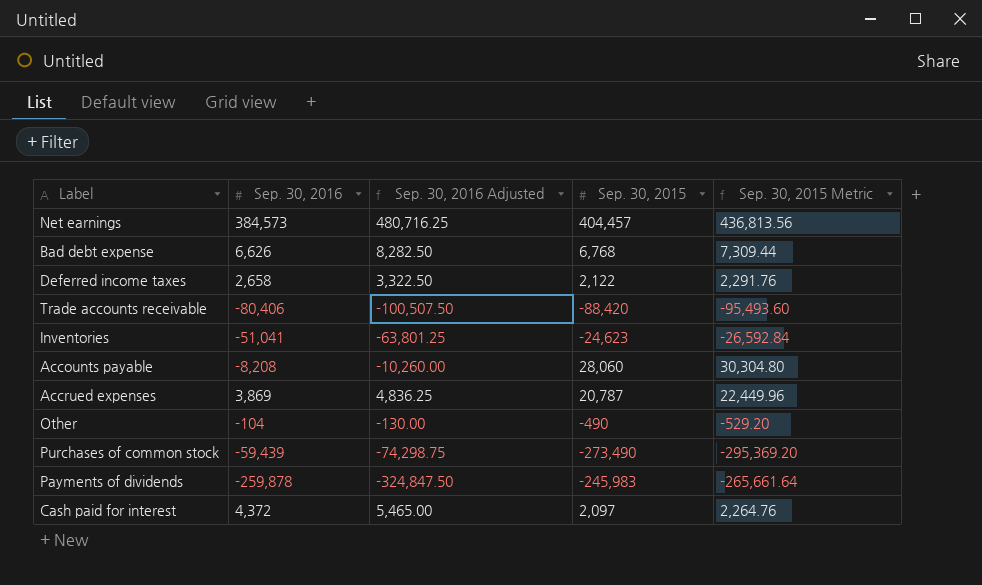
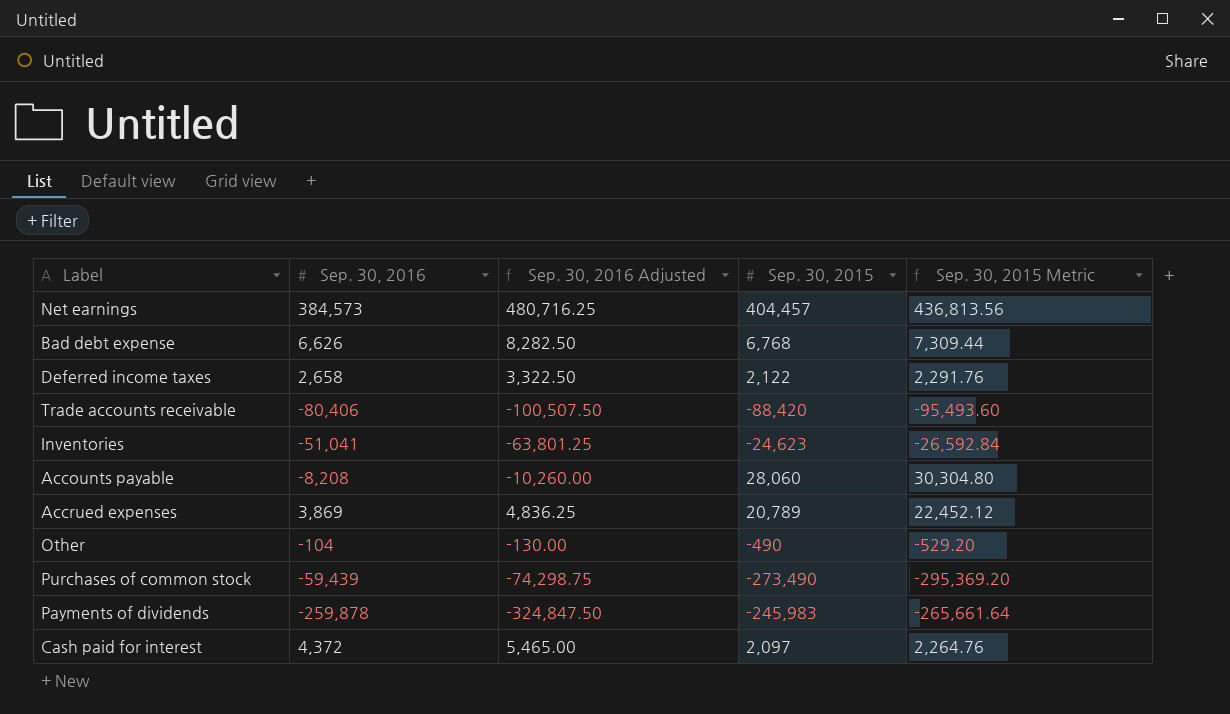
Accrued expenses | Sep. 30, 2015: 20,787 -> 20,789
Accrued expenses | Sep. 30, 2015 Metric: 22,449.96 -> 22,452.12

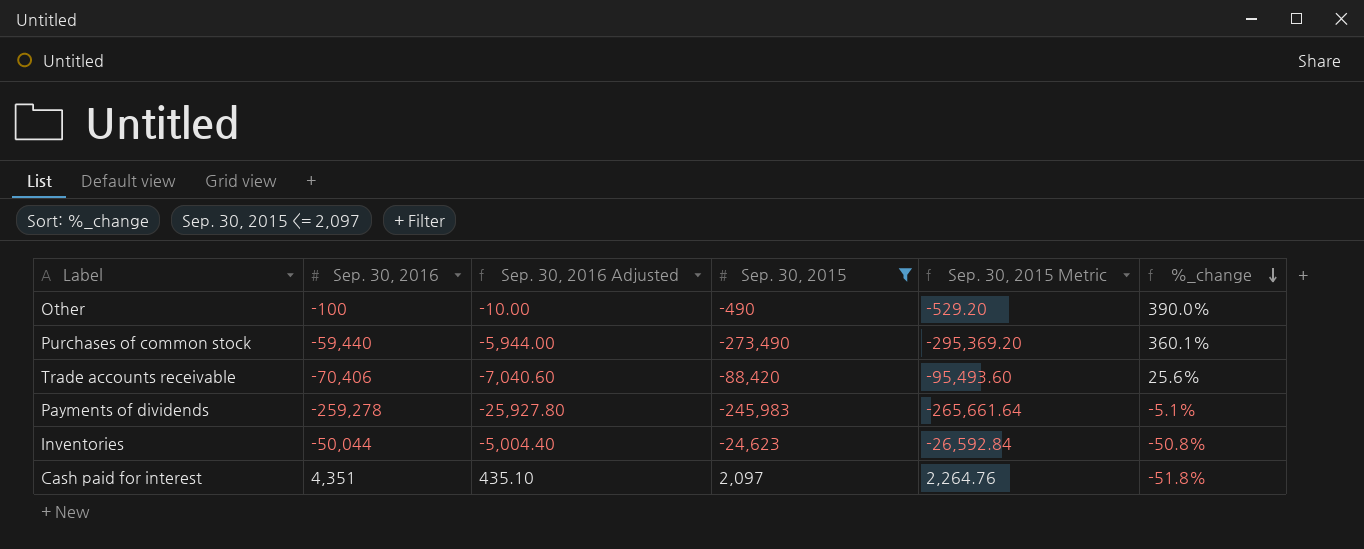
filter: none -> Sep. 30, 2015 <= 2,097
row order: none -> %_change descending
column Sep. 30, 2016 Adjusted | formula: [Sep. 30, 2016] * 1.25 -> [Sep. 30, 2016] * 0.1
column %_change | formula: none -> ([Sep. 30, 2015] - [Sep. 30, 2016]) / [Sep. 30, 2016]
Other | Sep. 30, 2016: -104 -> -100
Purchases of common stock | Sep. 30, 2016: -59,439 -> -59,440
Trade accounts receivable | Sep. 30, 2016: -80,406 -> -70,406
Payments of dividends | Sep. 30, 2016: -259,878 -> -259,278
Inventories | Sep. 30, 2016: -51,041 -> -50,044
Cash paid for interest | Sep. 30, 2016: 4,372 -> 4,351

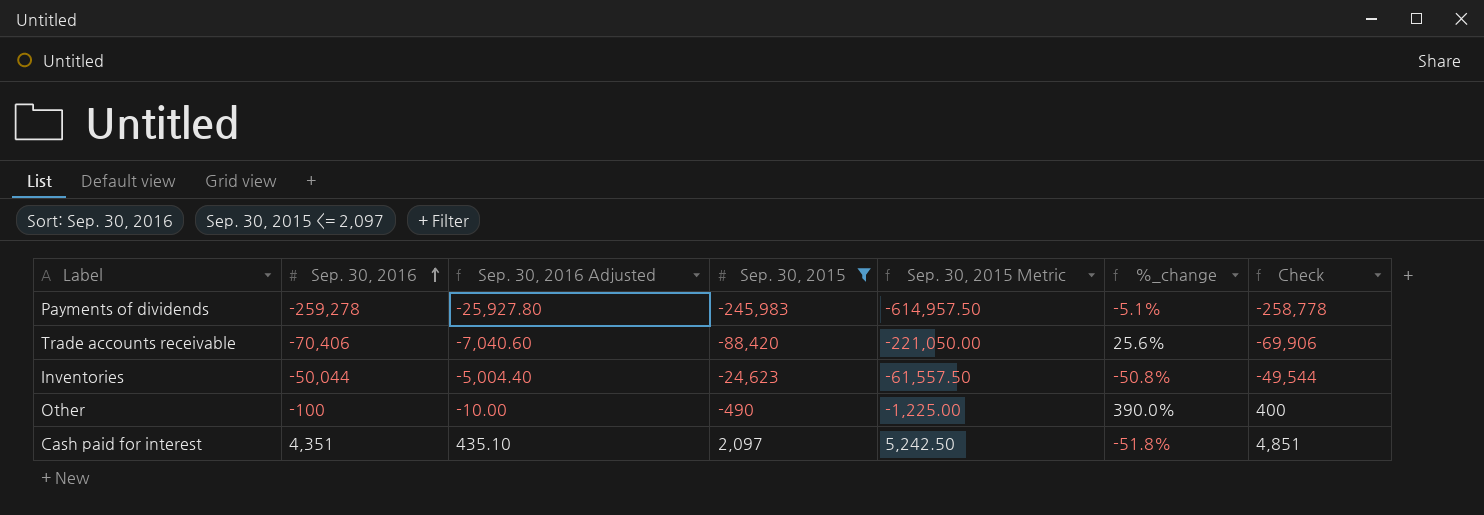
row order: %_change descending -> Sep. 30, 2016 ascending
column Sep. 30, 2015 Metric | formula: [Sep. 30, 2015] * 1.08 -> [Sep. 30, 2015] * 2.5
column Check | formula: none -> [Sep. 30, 2016] + 500
row Purchases of common stock: -59,440 | -5,944.00 | -273,490 | -295,369.20 | 360.1% -> none

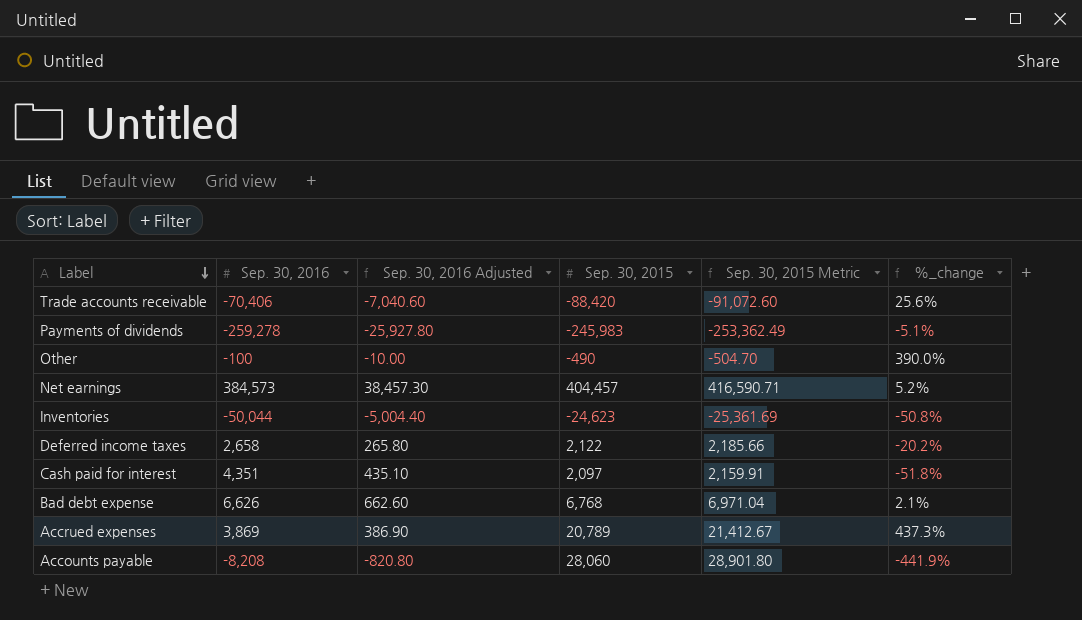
filter: Sep. 30, 2015 <= 2,097 -> none
row order: Sep. 30, 2016 ascending -> Label descending
column Check | formula: [Sep. 30, 2016] + 500 -> none
column Sep. 30, 2015 Metric | formula: [Sep. 30, 2015] * 2.5 -> [Sep. 30, 2015] * 1.03

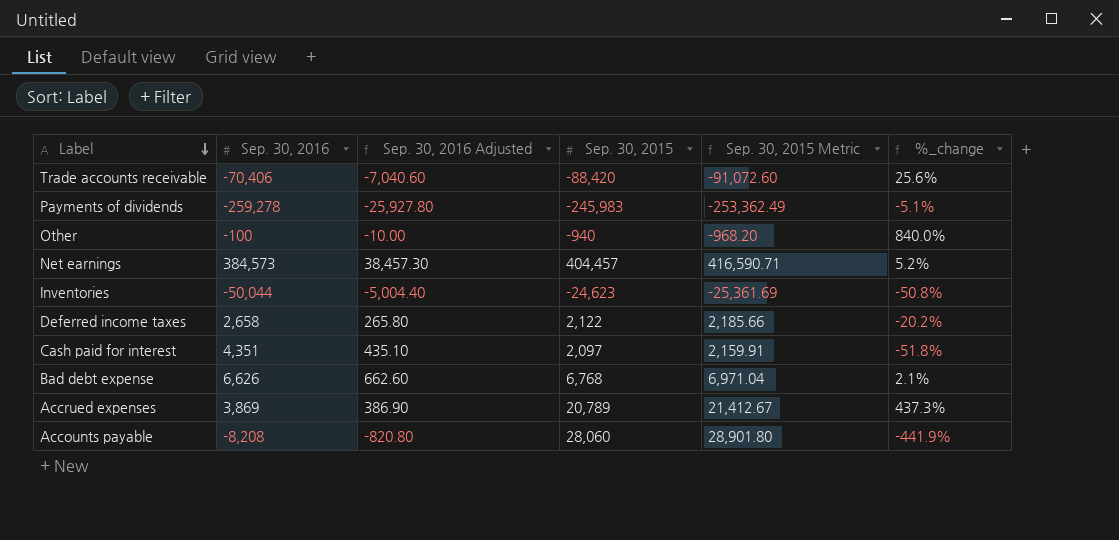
Other | Sep. 30, 2015: -490 -> -940
Other | Sep. 30, 2015 Metric: -504.70 -> -968.20
Other | %_change: 390.0% -> 840.0%

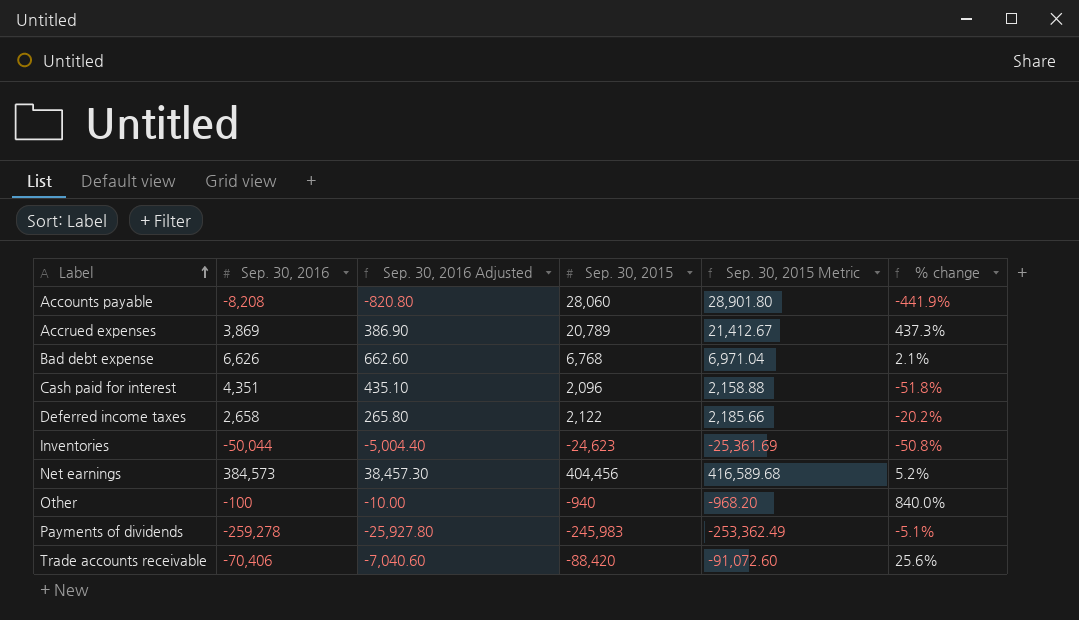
row order: Label descending -> Label ascending
column name: %_change -> % change
Cash paid for interest | Sep. 30, 2015: 2,097 -> 2,096
Cash paid for interest | Sep. 30, 2015 Metric: 2,159.91 -> 2,158.88
Net earnings | Sep. 30, 2015: 404,457 -> 404,456
Net earnings | Sep. 30, 2015 Metric: 416,590.71 -> 416,589.68

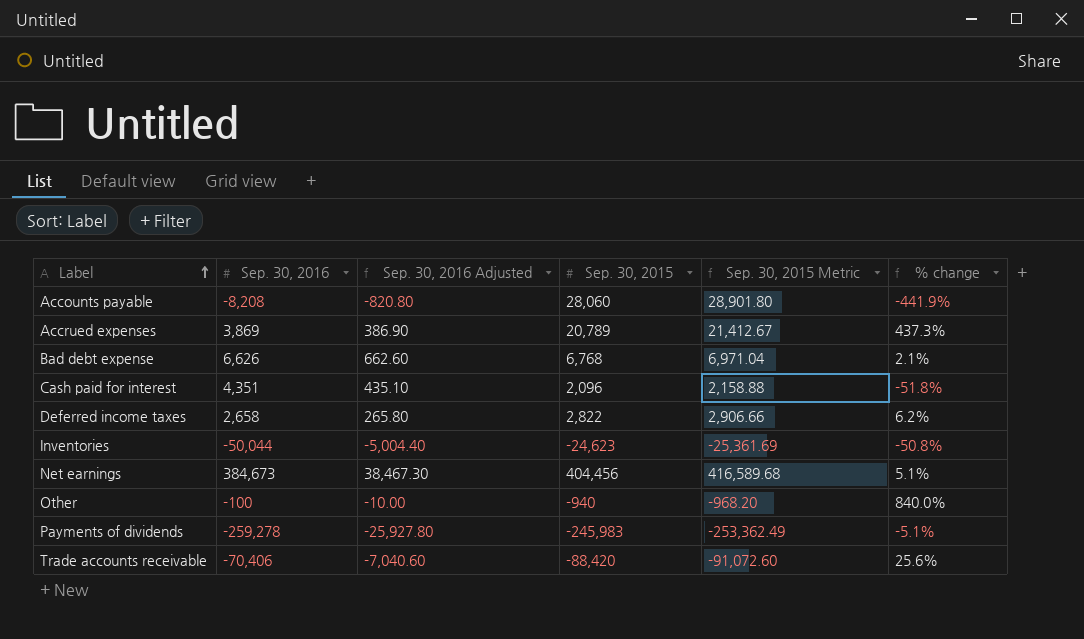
Deferred income taxes | Sep. 30, 2015: 2,122 -> 2,822
Deferred income taxes | Sep. 30, 2015 Metric: 2,185.66 -> 2,906.66
Deferred income taxes | % change: -20.2% -> 6.2%
Net earnings | Sep. 30, 2016: 384,573 -> 384,673
Net earnings | Sep. 30, 2016 Adjusted: 38,457.30 -> 38,467.30
Net earnings | % change: 5.2% -> 5.1%

